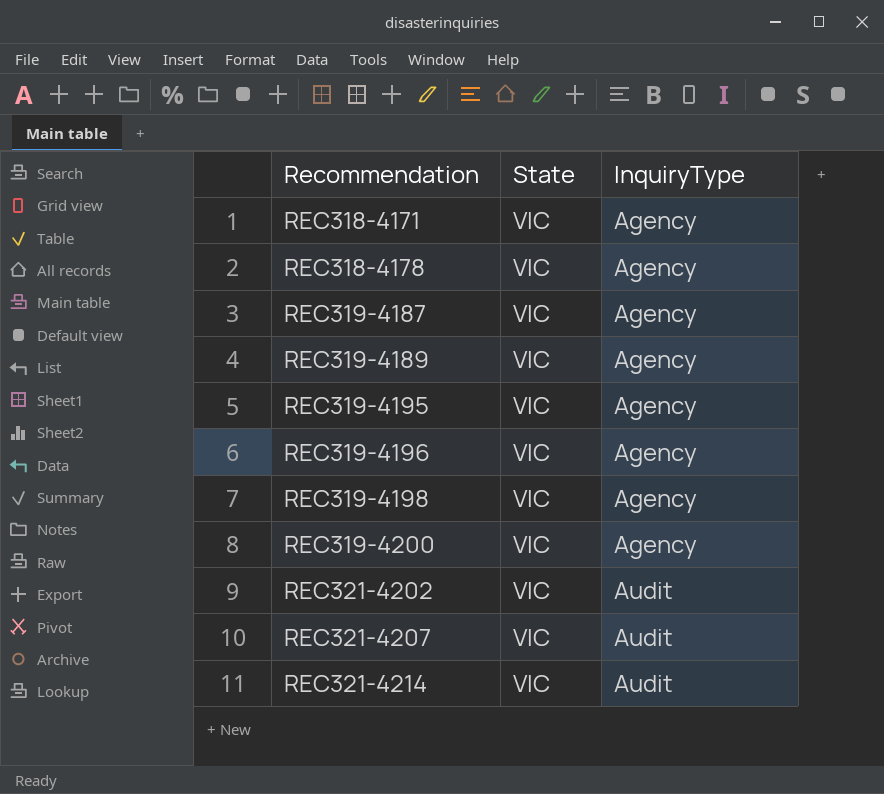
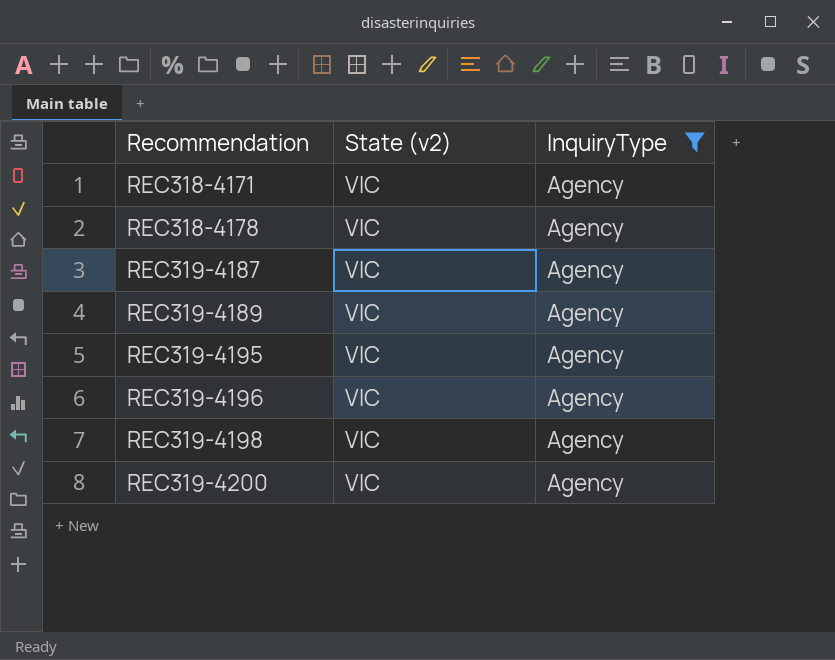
filter: none -> InquiryType = Agency
column name: State -> State (v2)

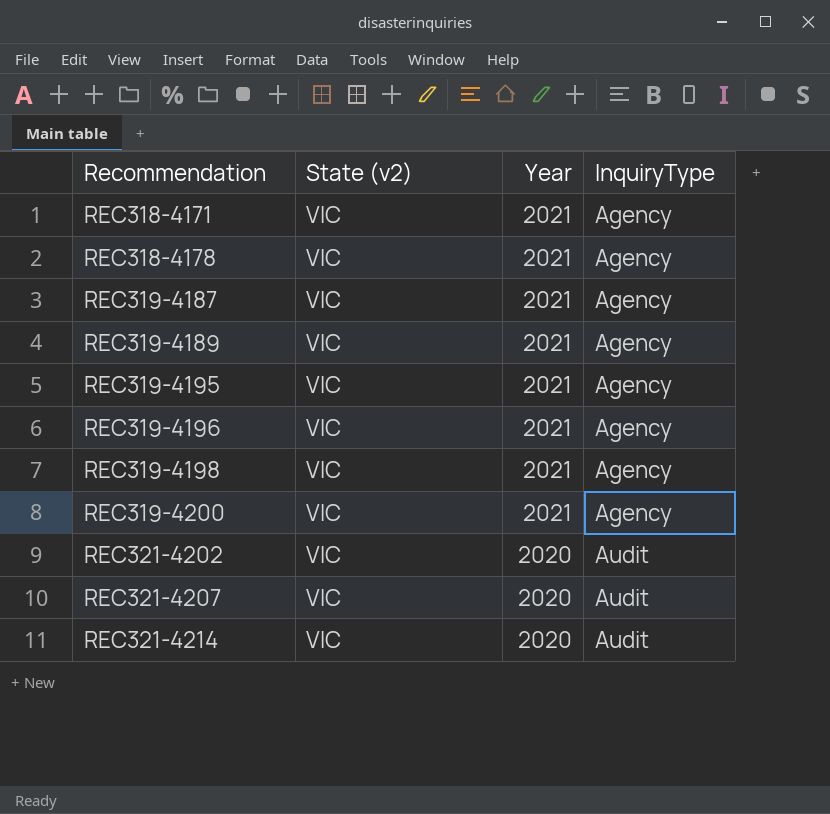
filter: InquiryType = Agency -> none
column Year | position: none -> 3

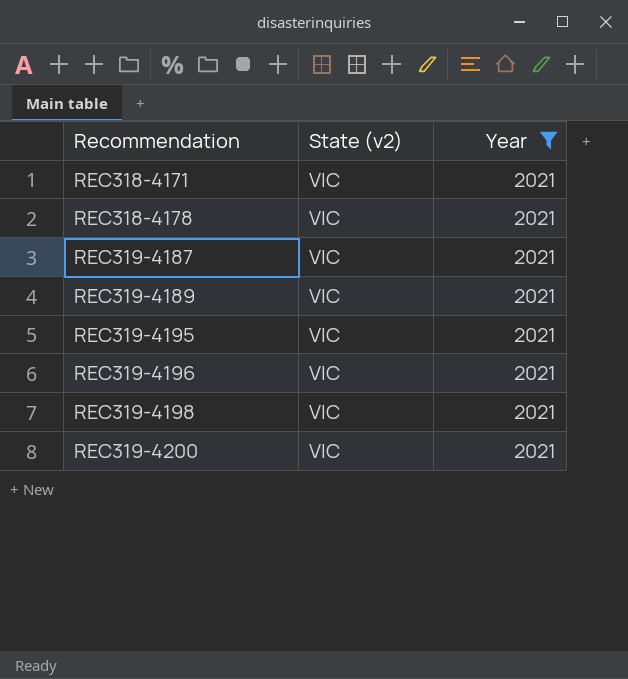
filter: none -> Year = 2021
column InquiryType | position: 4 -> none

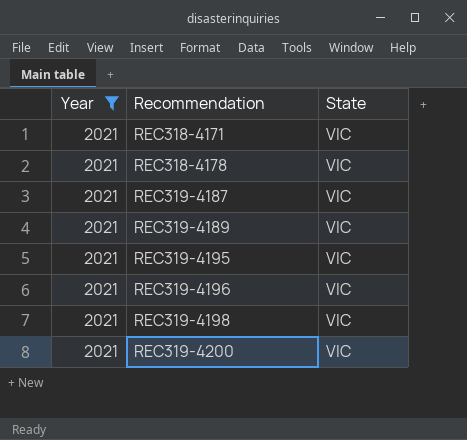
column Year | position: 3 -> 1
column name: State (v2) -> State

